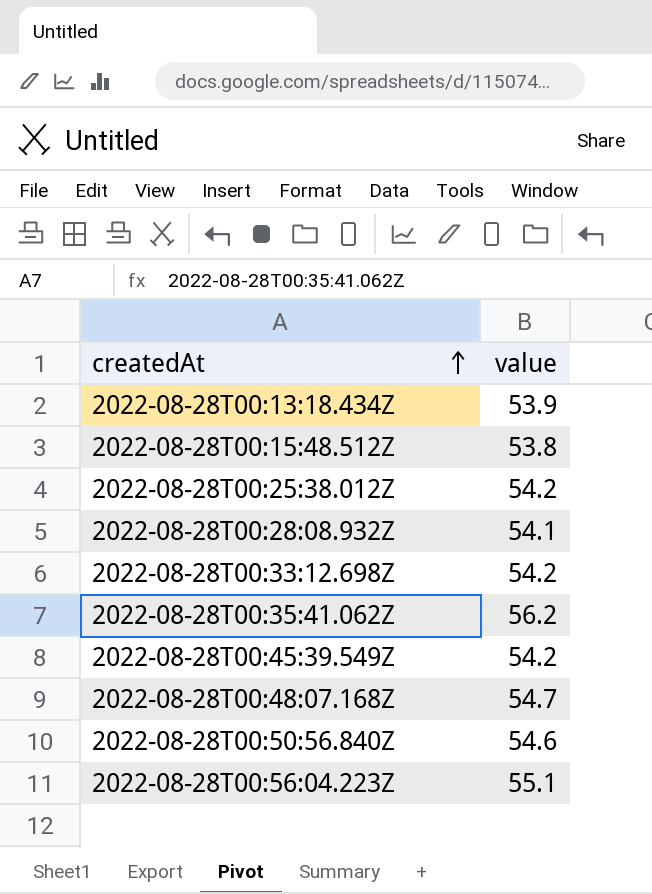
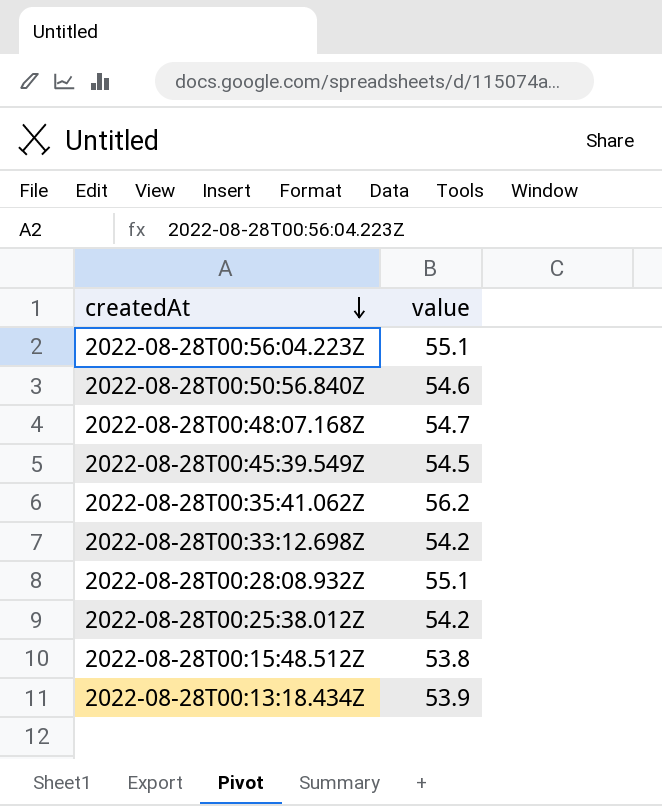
row order: createdAt ascending -> createdAt descending
2022-08-28T00:45:39.549Z | value: 54.2 -> 54.5
2022-08-28T00:28:08.932Z | value: 54.1 -> 55.1

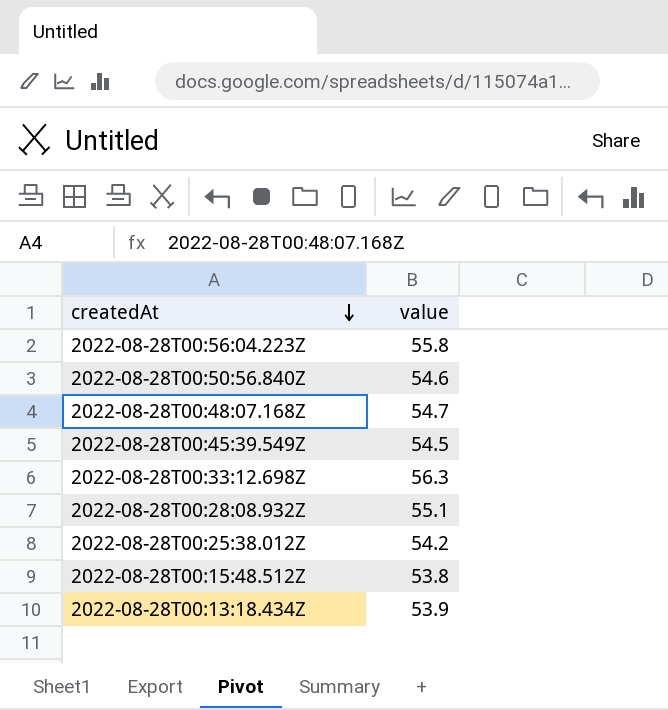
row 2022-08-28T00:35:41.062Z: 56.2 -> none
2022-08-28T00:56:04.223Z | value: 55.1 -> 55.8
2022-08-28T00:33:12.698Z | value: 54.2 -> 56.3

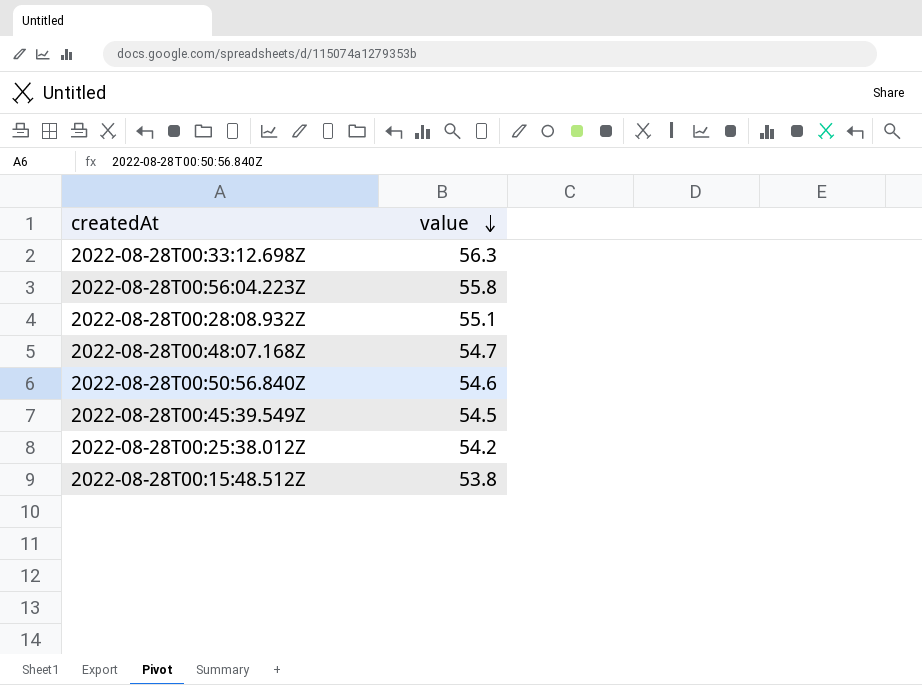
row order: createdAt descending -> value descending
row 2022-08-28T00:13:18.434Z: 53.9 -> none

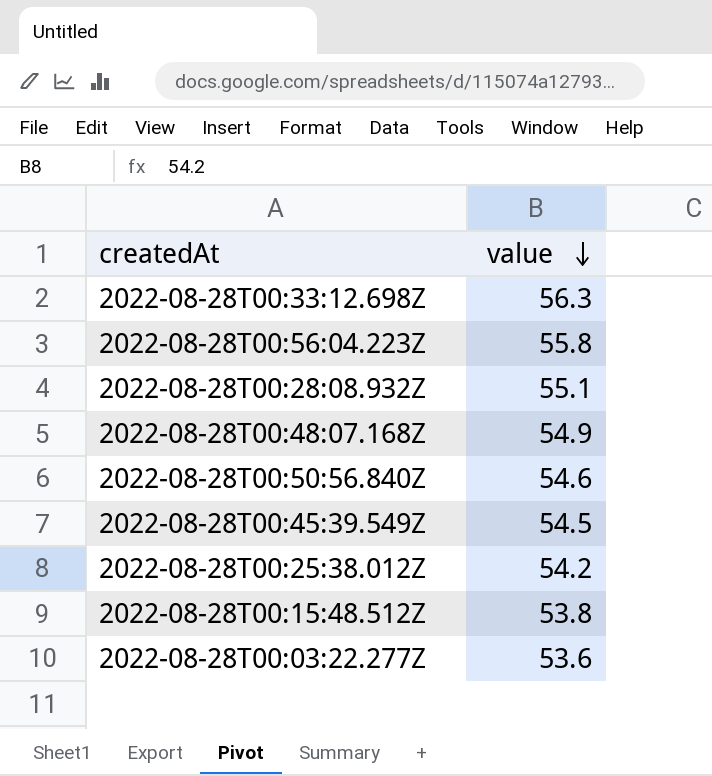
2022-08-28T00:48:07.168Z | value: 54.7 -> 54.9
row 2022-08-28T00:03:22.277Z: none -> 53.6

